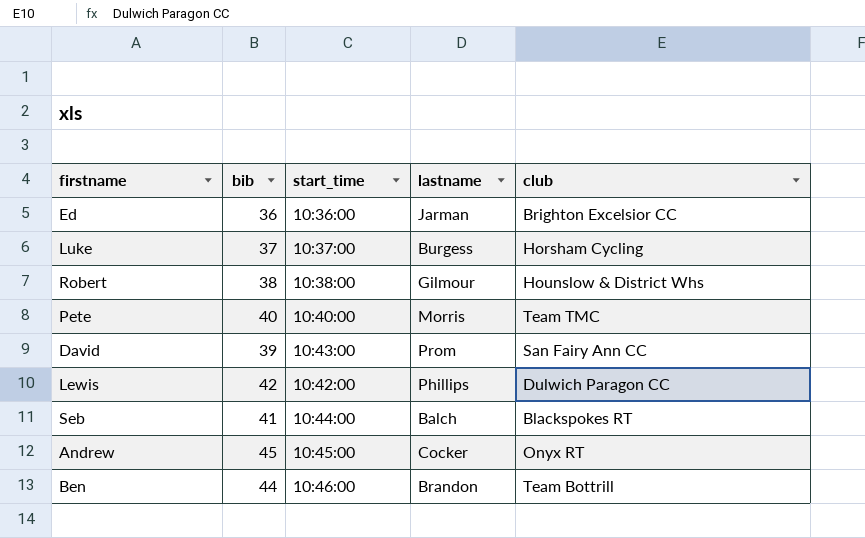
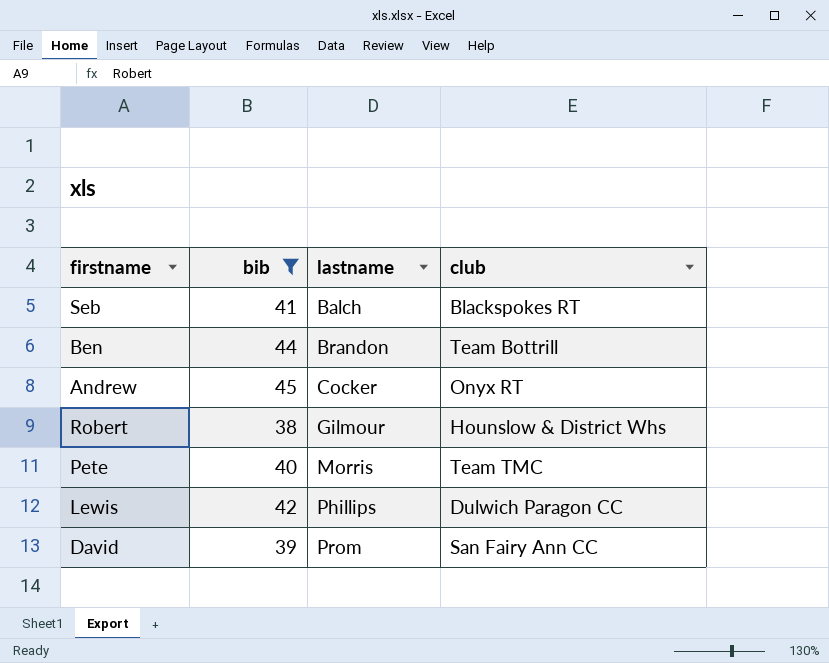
filter: none -> bib >= 38
row order: none -> lastname ascending
column start_time | position: 3 -> none

